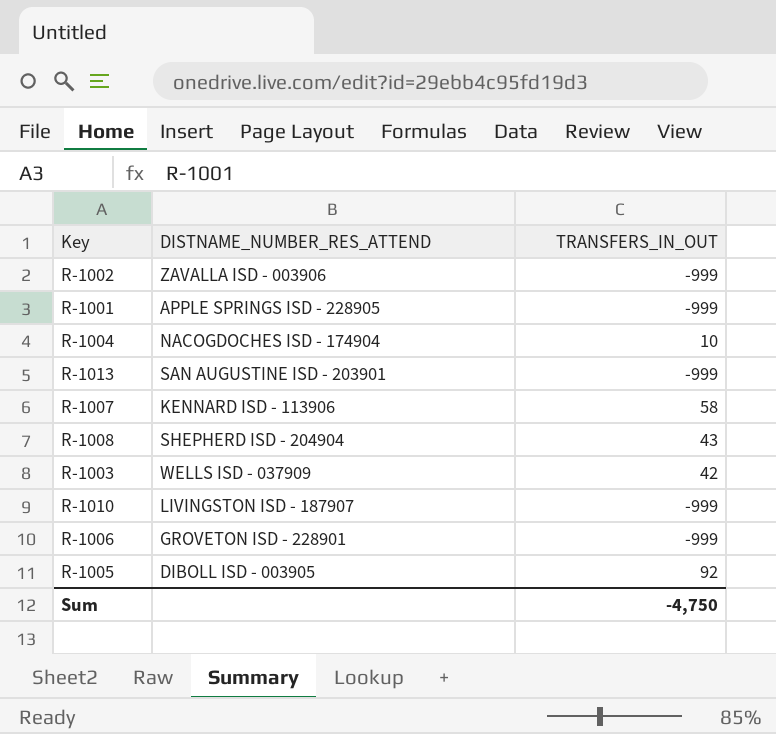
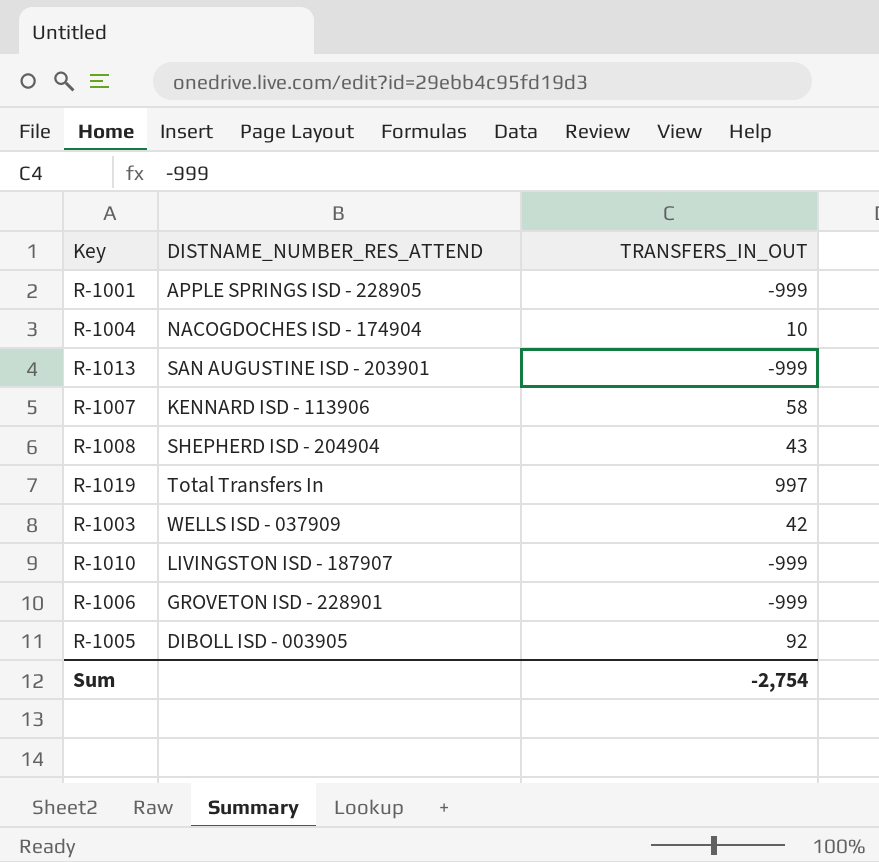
row R-1002: ZAVALLA ISD - 003906 | -999 -> none
row R-1019: none -> Total Transfers In | 997
Sum | TRANSFERS_IN_OUT: -4,750 -> -2,754

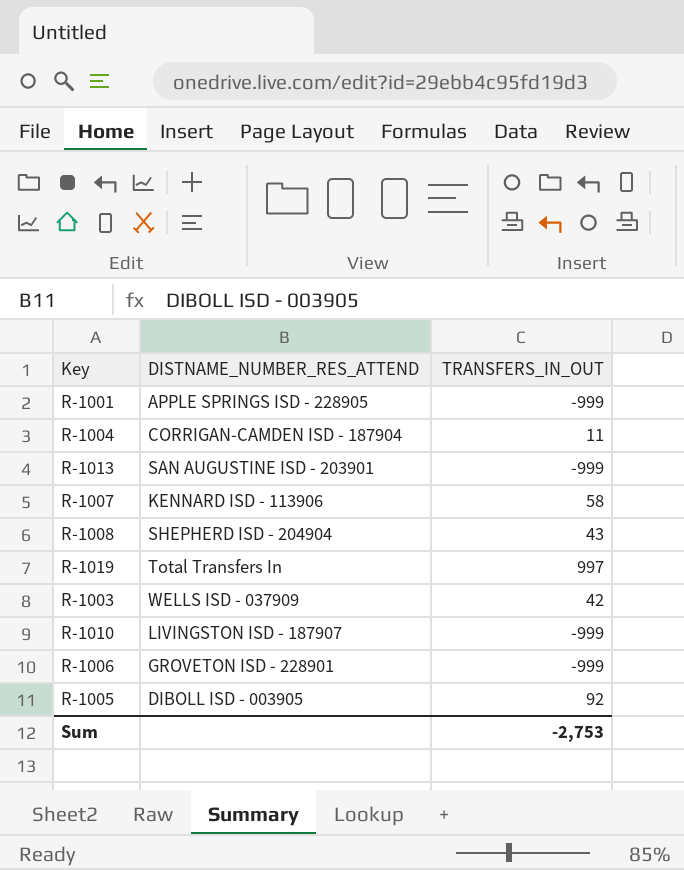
R-1004 | DISTNAME_NUMBER_RES_ATTEND: NACOGDOCHES ISD - 174904 -> CORRIGAN-CAMDEN ISD - 187904
R-1004 | TRANSFERS_IN_OUT: 10 -> 11
Sum | TRANSFERS_IN_OUT: -2,754 -> -2,753

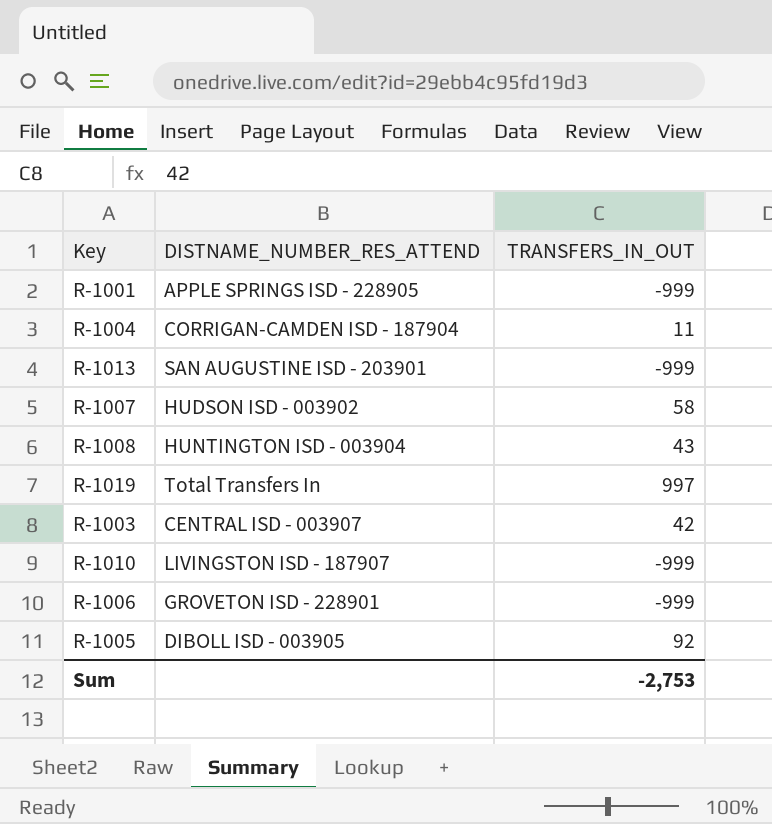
R-1007 | DISTNAME_NUMBER_RES_ATTEND: KENNARD ISD - 113906 -> HUDSON ISD - 003902
R-1008 | DISTNAME_NUMBER_RES_ATTEND: SHEPHERD ISD - 204904 -> HUNTINGTON ISD - 003904
R-1003 | DISTNAME_NUMBER_RES_ATTEND: WELLS ISD - 037909 -> CENTRAL ISD - 003907

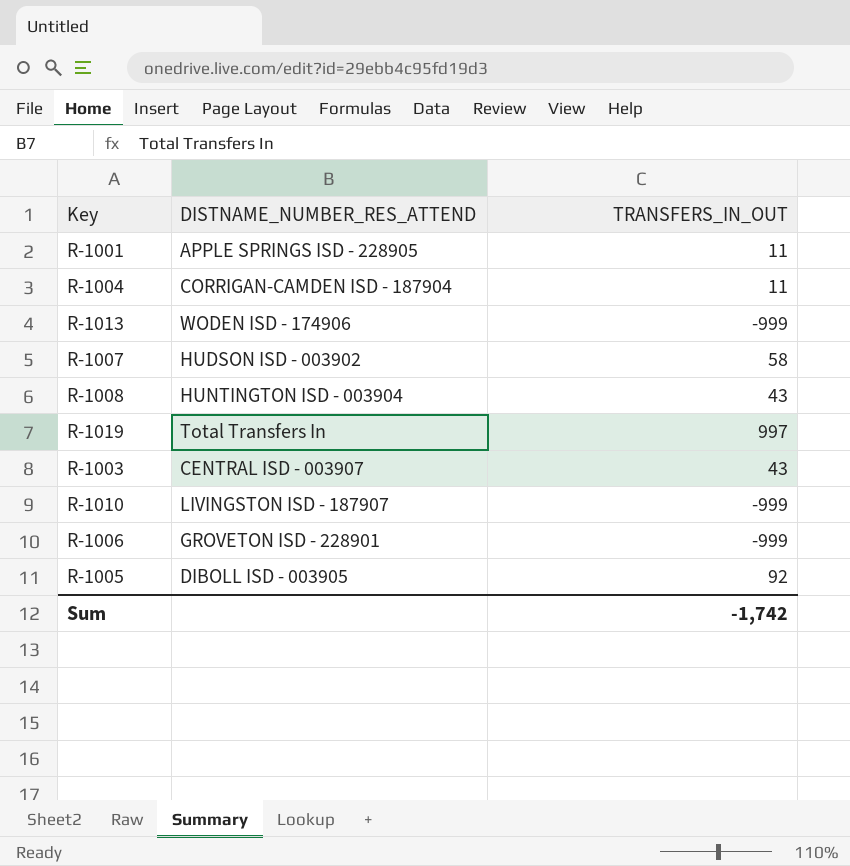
R-1001 | TRANSFERS_IN_OUT: -999 -> 11
R-1013 | DISTNAME_NUMBER_RES_ATTEND: SAN AUGUSTINE ISD - 203901 -> WODEN ISD - 174906
R-1003 | TRANSFERS_IN_OUT: 42 -> 43
Sum | TRANSFERS_IN_OUT: -2,753 -> -1,742

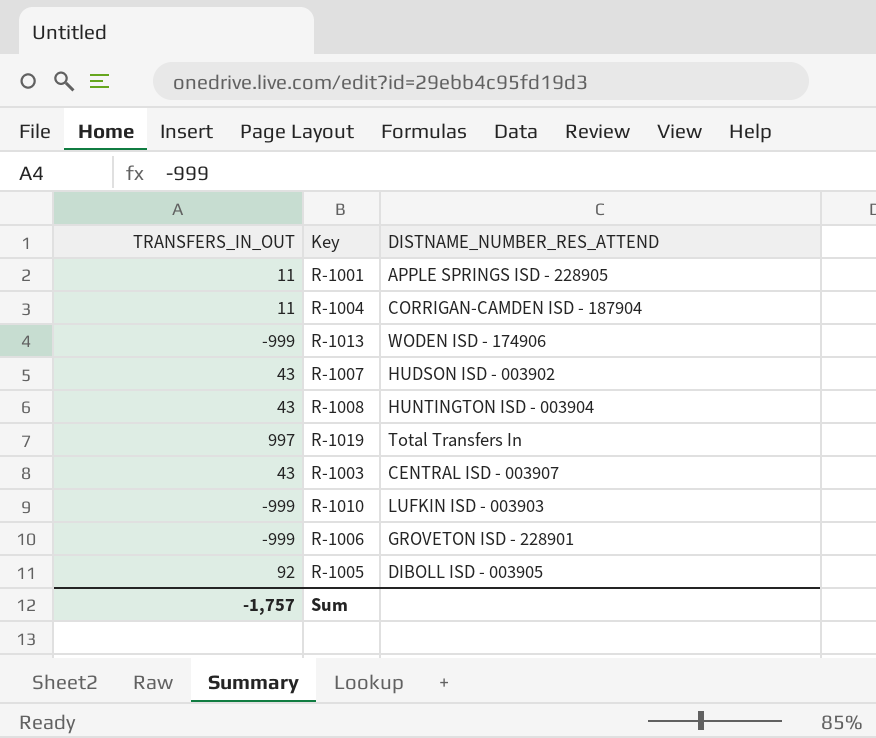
column TRANSFERS_IN_OUT | position: 3 -> 1
R-1007 | TRANSFERS_IN_OUT: 58 -> 43
R-1010 | DISTNAME_NUMBER_RES_ATTEND: LIVINGSTON ISD - 187907 -> LUFKIN ISD - 003903
Sum | TRANSFERS_IN_OUT: -1,742 -> -1,757

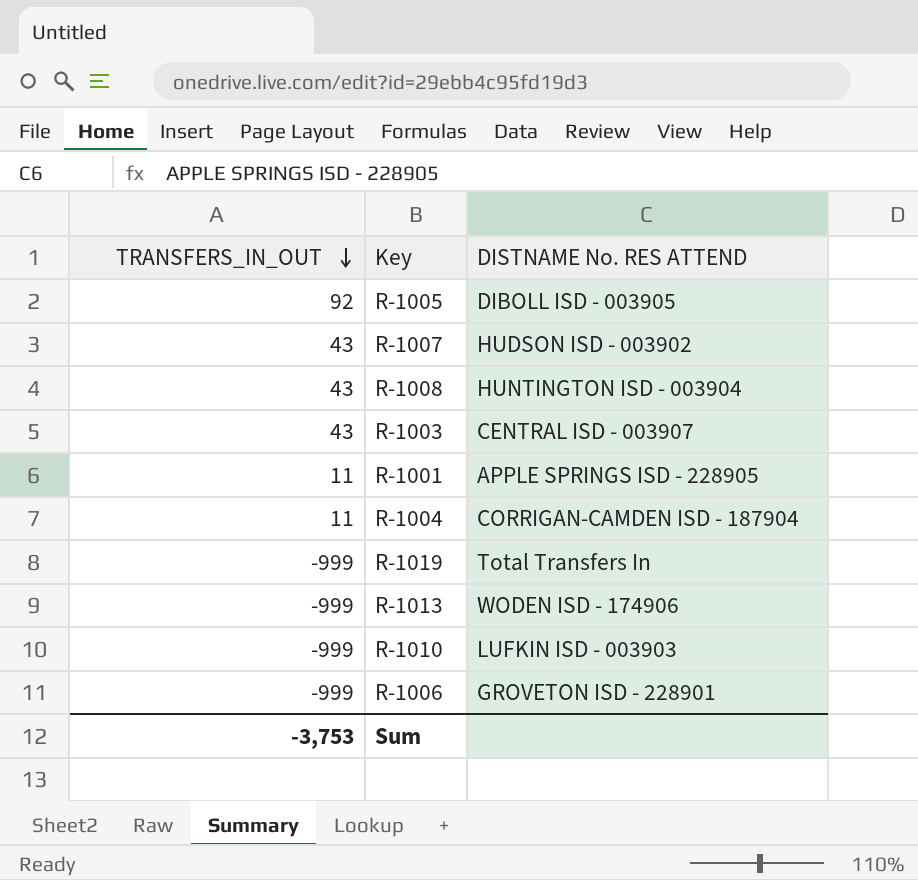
row order: none -> TRANSFERS_IN_OUT descending
column name: DISTNAME_NUMBER_RES_ATTEND -> DISTNAME No. RES ATTEND
R-1019 | TRANSFERS_IN_OUT: 997 -> -999
Sum | TRANSFERS_IN_OUT: -1,757 -> -3,753

